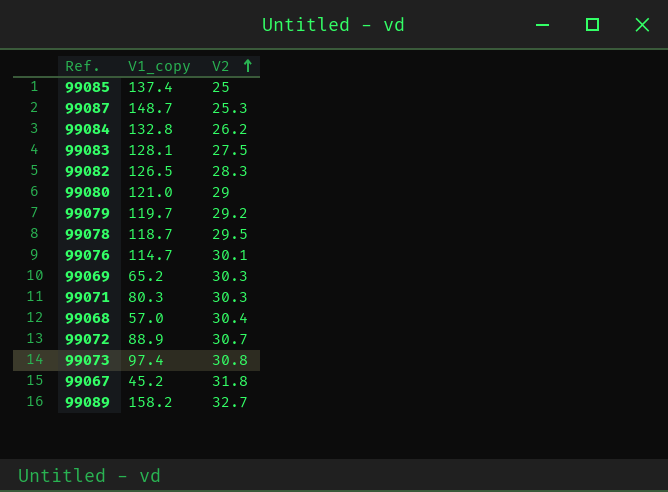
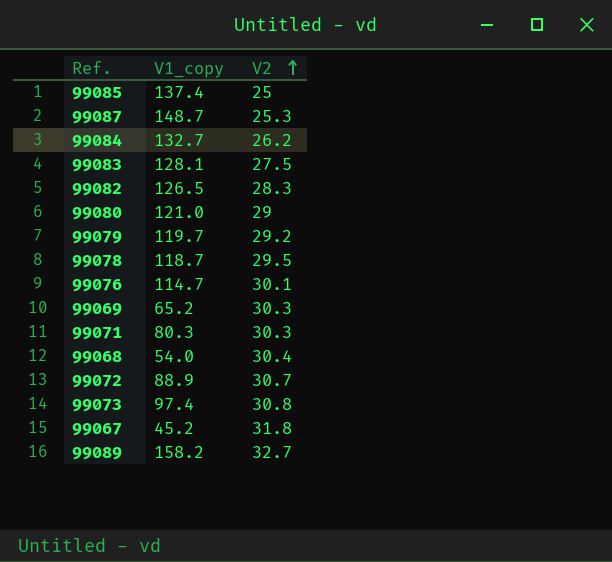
99084 | V1_copy: 132.8 -> 132.7
99068 | V1_copy: 57.0 -> 54.0

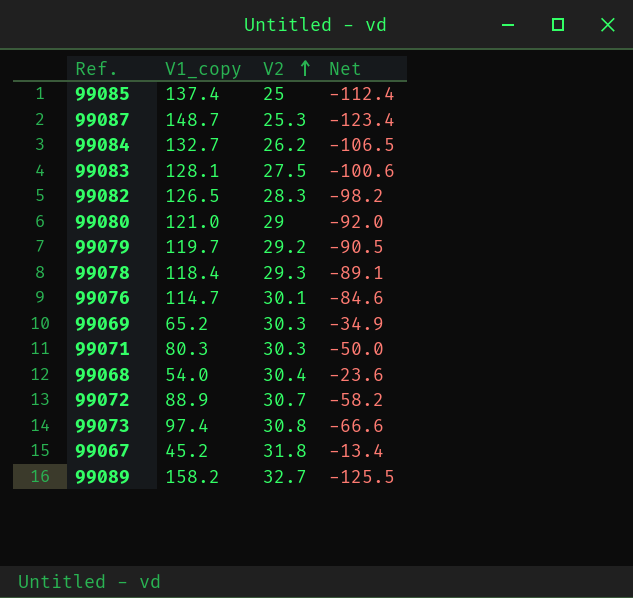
column Net | formula: none -> [V2] - [V1_copy]
99078 | V1_copy: 118.7 -> 118.4
99078 | V2: 29.5 -> 29.3

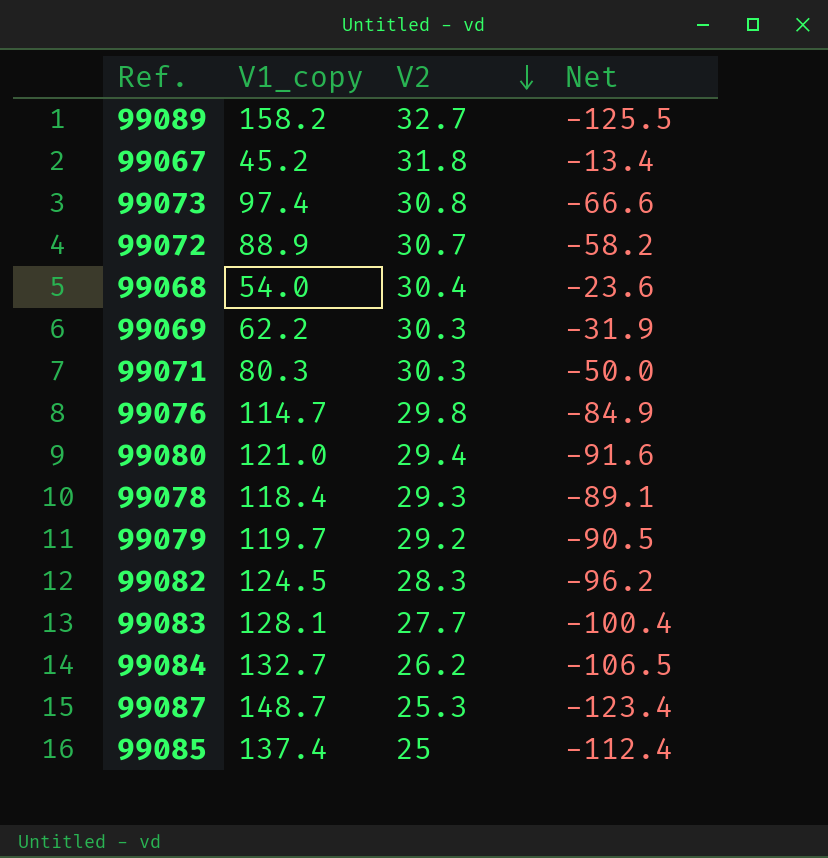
row order: V2 ascending -> V2 descending
99069 | V1_copy: 65.2 -> 62.2
99069 | Net: -34.9 -> -31.9
99076 | V2: 30.1 -> 29.8
99076 | Net: -84.6 -> -84.9
99080 | V2: 29 -> 29.4
99080 | Net: -92.0 -> -91.6
99082 | V1_copy: 126.5 -> 124.5
99082 | Net: -98.2 -> -96.2
99083 | V2: 27.5 -> 27.7
99083 | Net: -100.6 -> -100.4

